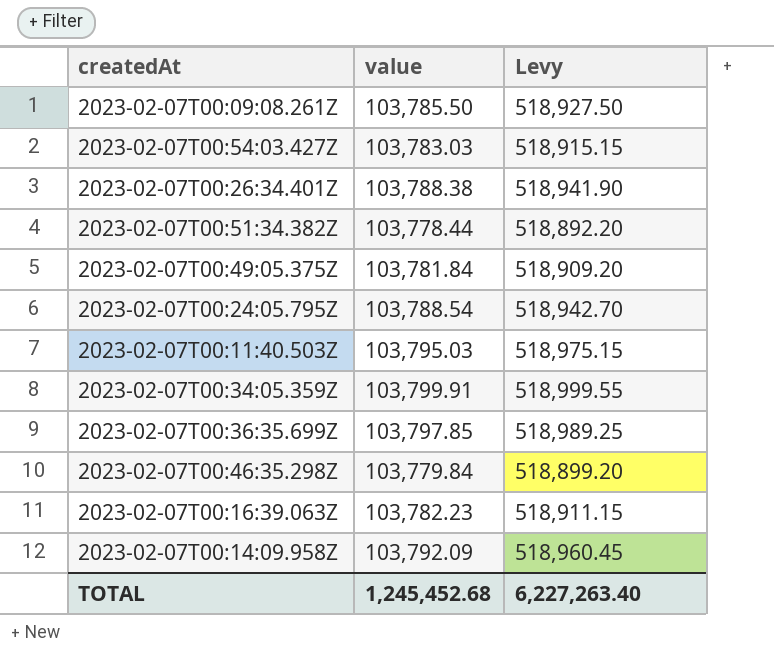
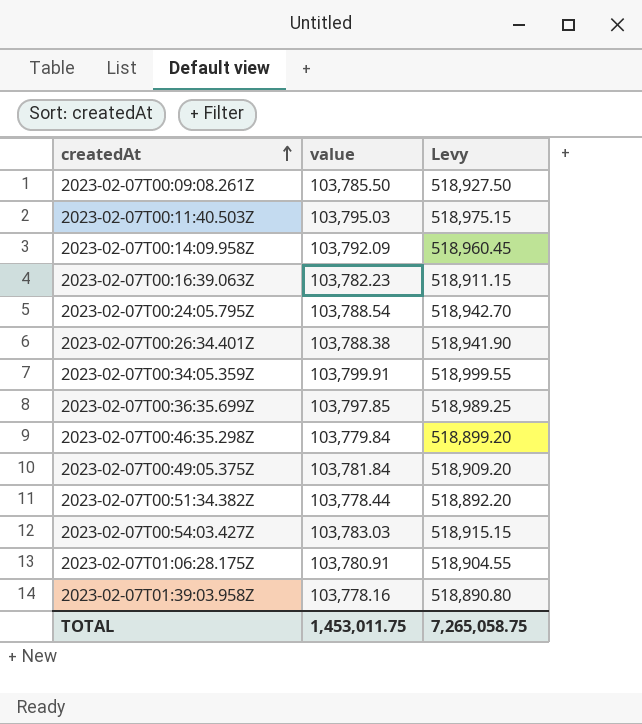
row order: none -> createdAt ascending
row 2023-02-07T01:06:28.175Z: none -> 103,780.91 | 518,904.55
row 2023-02-07T01:39:03.958Z: none -> 103,778.16 | 518,890.80
TOTAL | value: 1,245,452.68 -> 1,453,011.75
TOTAL | Levy: 6,227,263.40 -> 7,265,058.75

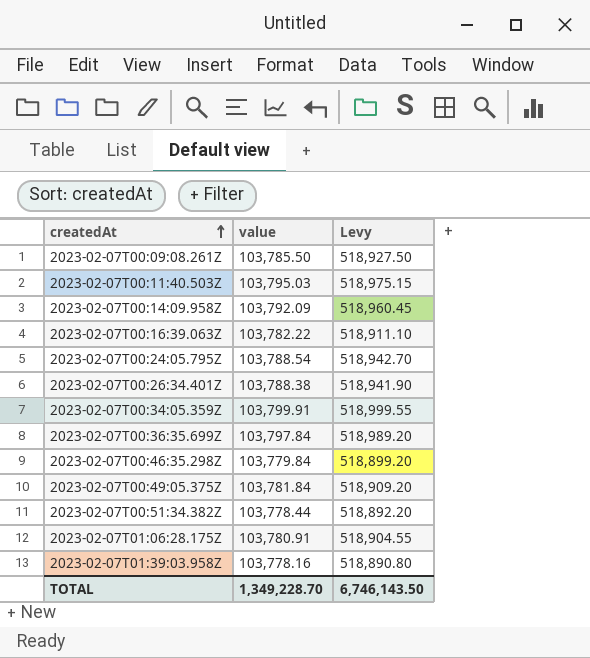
row 2023-02-07T00:54:03.427Z: 103,783.03 | 518,915.15 -> none
2023-02-07T00:16:39.063Z | value: 103,782.23 -> 103,782.22
2023-02-07T00:16:39.063Z | Levy: 518,911.15 -> 518,911.10
2023-02-07T00:36:35.699Z | value: 103,797.85 -> 103,797.84
2023-02-07T00:36:35.699Z | Levy: 518,989.25 -> 518,989.20
TOTAL | value: 1,453,011.75 -> 1,349,228.70
TOTAL | Levy: 7,265,058.75 -> 6,746,143.50

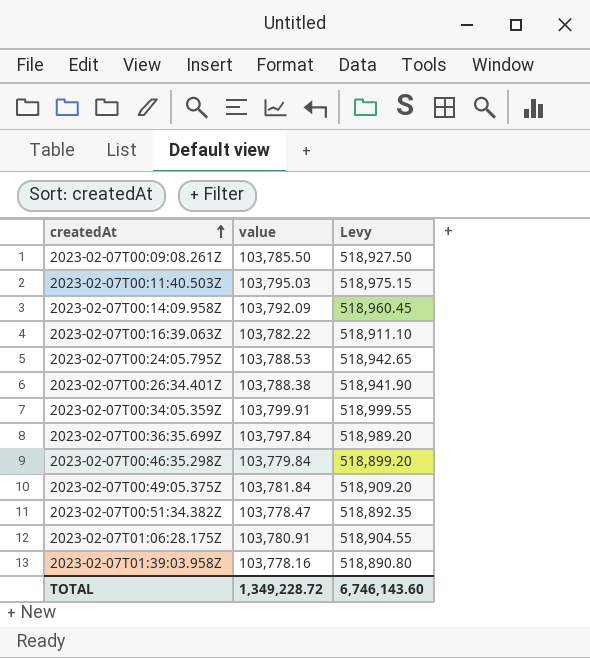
2023-02-07T00:24:05.795Z | value: 103,788.54 -> 103,788.53
2023-02-07T00:24:05.795Z | Levy: 518,942.70 -> 518,942.65
2023-02-07T00:51:34.382Z | value: 103,778.44 -> 103,778.47
2023-02-07T00:51:34.382Z | Levy: 518,892.20 -> 518,892.35
TOTAL | value: 1,349,228.70 -> 1,349,228.72
TOTAL | Levy: 6,746,143.50 -> 6,746,143.60

